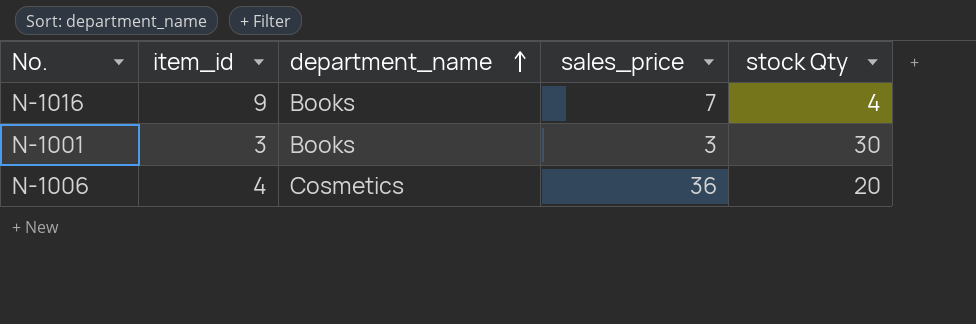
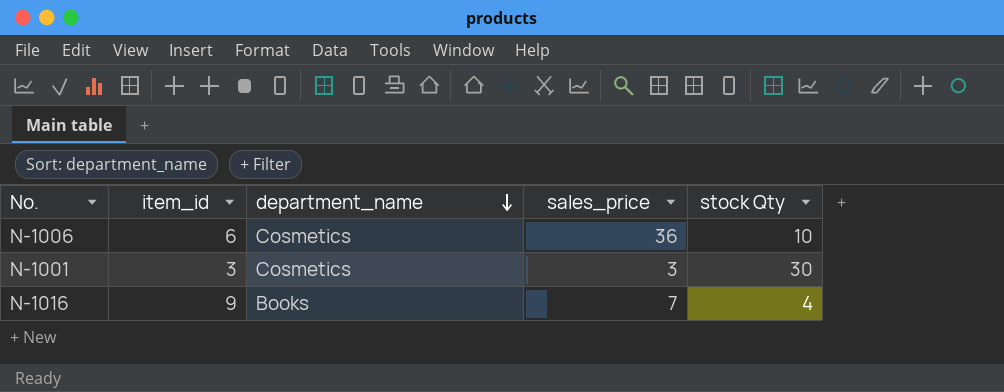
row order: department_name ascending -> department_name descending
N-1006 | item_id: 4 -> 6
N-1006 | stock Qty: 20 -> 10
N-1001 | department_name: Books -> Cosmetics

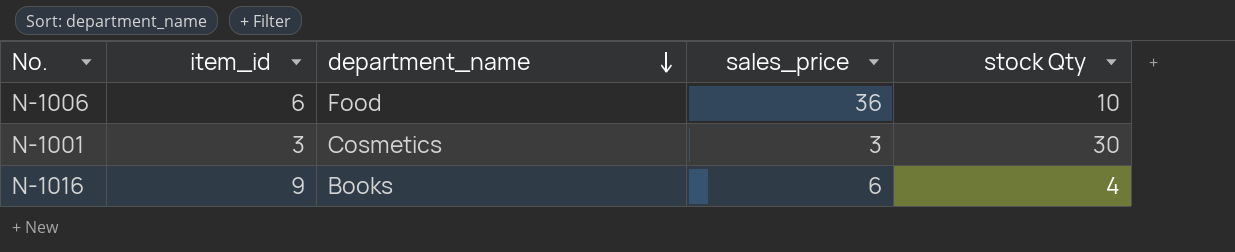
N-1006 | department_name: Cosmetics -> Food
N-1016 | sales_price: 7 -> 6

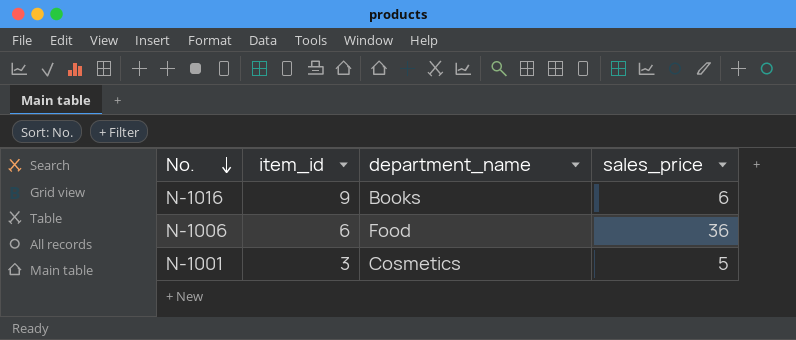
row order: department_name descending -> No. descending
column stock Qty | position: 5 -> none
N-1001 | sales_price: 3 -> 5

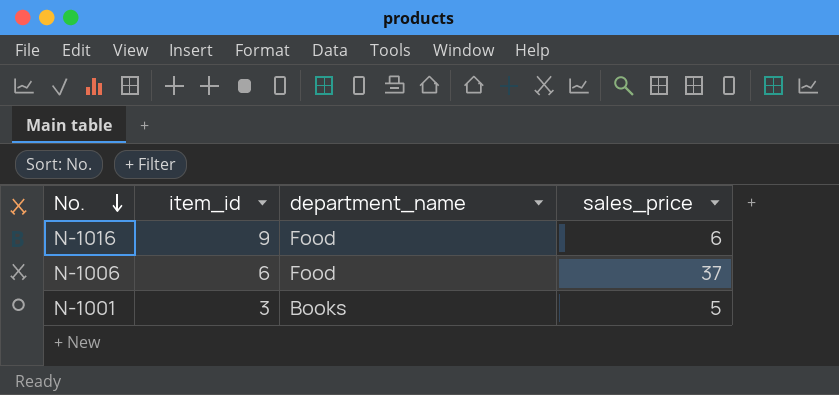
N-1016 | department_name: Books -> Food
N-1006 | sales_price: 36 -> 37
N-1001 | department_name: Cosmetics -> Books

